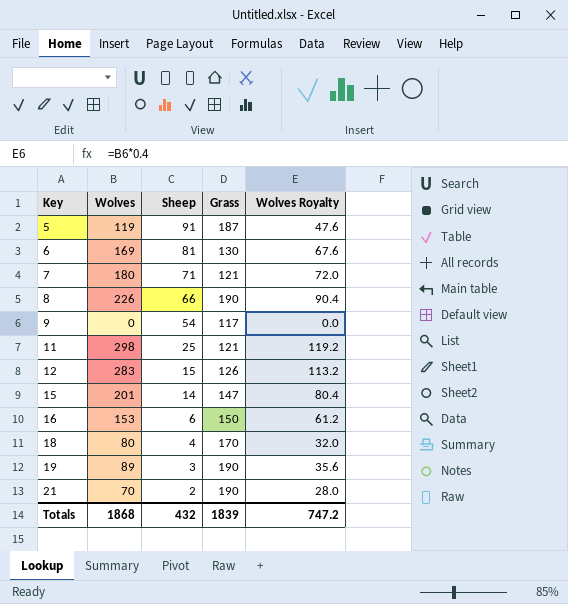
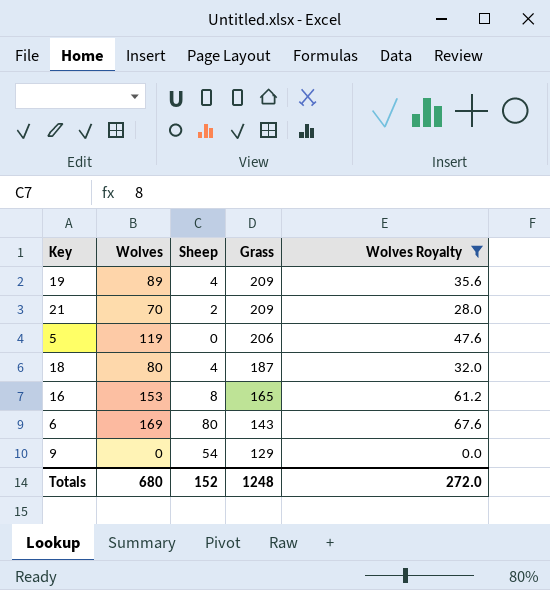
filter: none -> Wolves Royalty <= 67.6
row order: Key ascending -> Grass descending
19 | Sheep: 3 -> 4
19 | Grass: 190 -> 209
21 | Grass: 190 -> 209
5 | Sheep: 91 -> 0
5 | Grass: 187 -> 206
18 | Grass: 170 -> 187
16 | Sheep: 6 -> 8
16 | Grass: 150 -> 165
6 | Sheep: 81 -> 80
6 | Grass: 130 -> 143
9 | Grass: 117 -> 129
Totals | Wolves: 1868 -> 680
Totals | Sheep: 432 -> 152
Totals | Grass: 1839 -> 1248
Totals | Wolves Royalty: 747.2 -> 272.0

